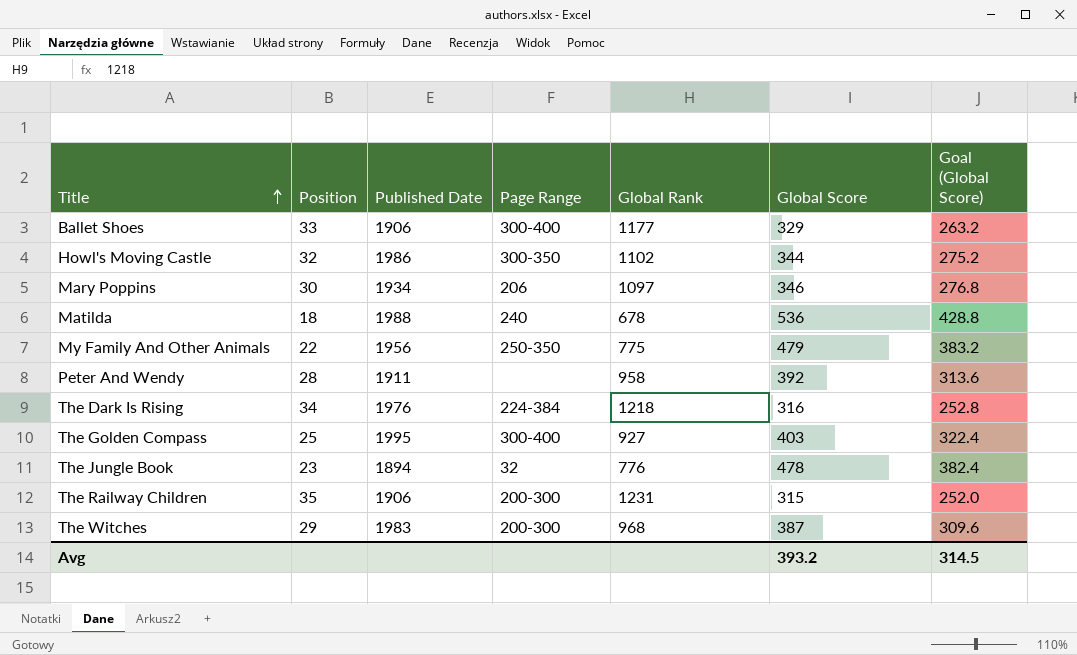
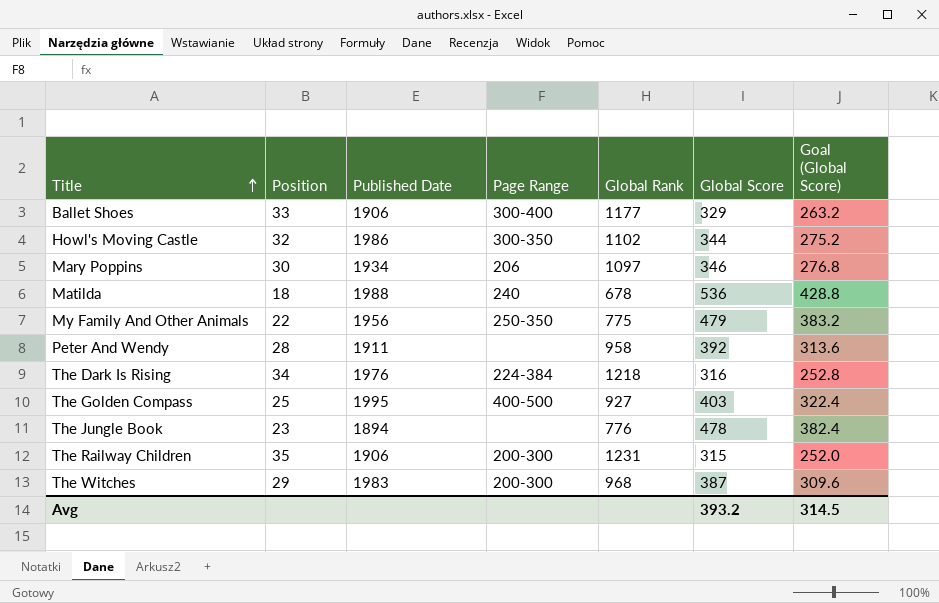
The Golden Compass | Page Range: 300-400 -> 400-500
The Jungle Book | Page Range: 32 -> none

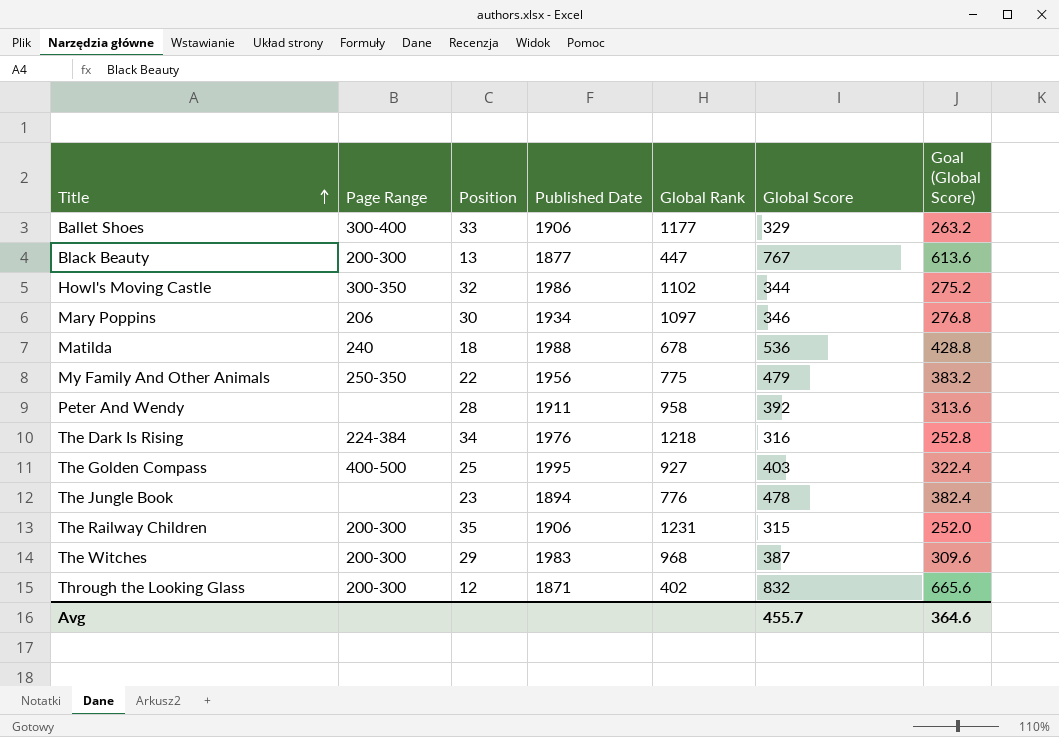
column Page Range | position: 4 -> 2
row Black Beauty: none -> 200-300 | 13 | 1877 | 447 | 767 | 613.6
row Through the Looking Glass: none -> 200-300 | 12 | 1871 | 402 | 832 | 665.6
Avg | Global Score: 393.2 -> 455.7
Avg | Goal (Global Score): 314.5 -> 364.6

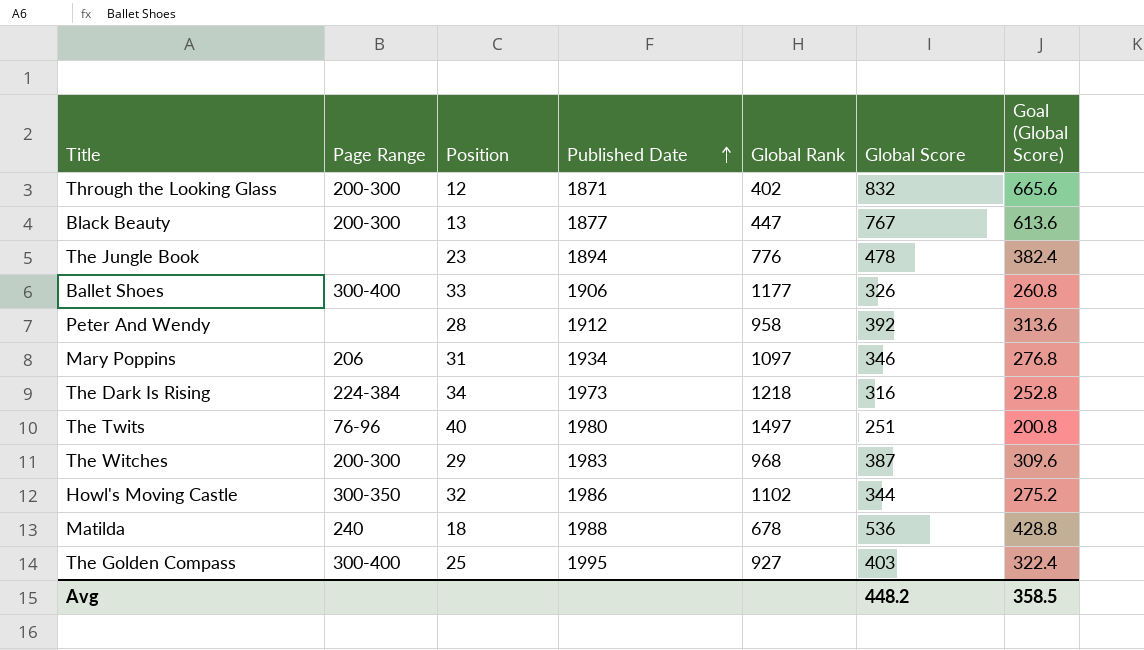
row order: Title ascending -> Published Date ascending
row My Family And Other Animals: 250-350 | 22 | 1956 | 775 | 479 | 383.2 -> none
row The Railway Children: 200-300 | 35 | 1906 | 1231 | 315 | 252.0 -> none
Ballet Shoes | Global Score: 329 -> 326
Ballet Shoes | Goal (Global Score): 263.2 -> 260.8
Peter And Wendy | Published Date: 1911 -> 1912
Mary Poppins | Position: 30 -> 31
The Dark Is Rising | Published Date: 1976 -> 1973
row The Twits: none -> 76-96 | 40 | 1980 | 1497 | 251 | 200.8
The Golden Compass | Page Range: 400-500 -> 300-400
Avg | Global Score: 455.7 -> 448.2
Avg | Goal (Global Score): 364.6 -> 358.5

